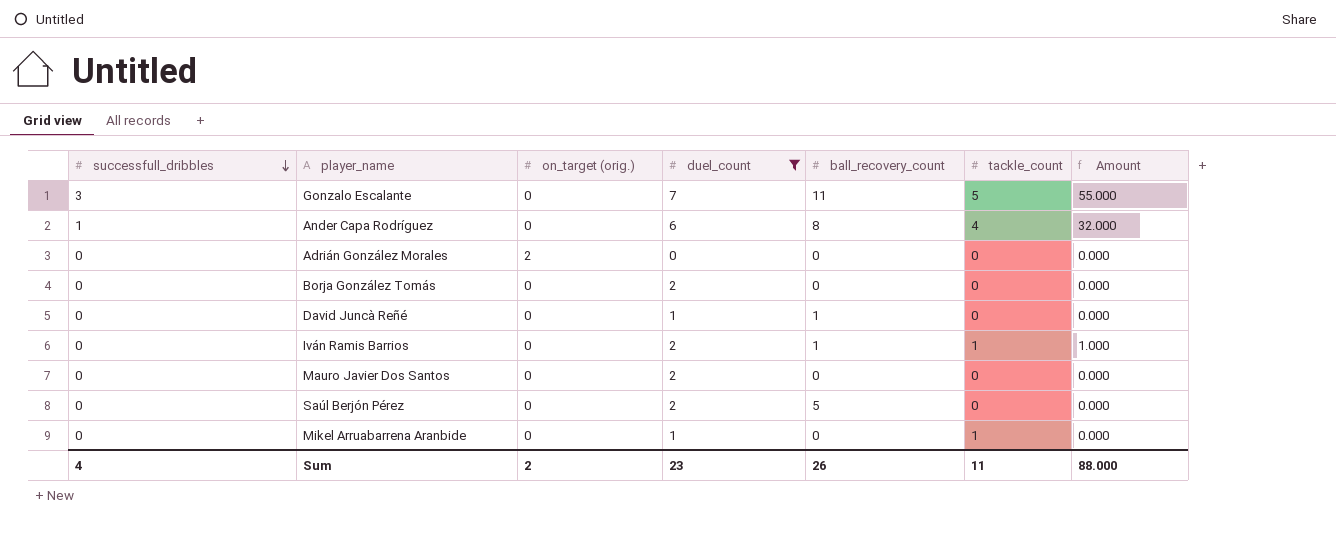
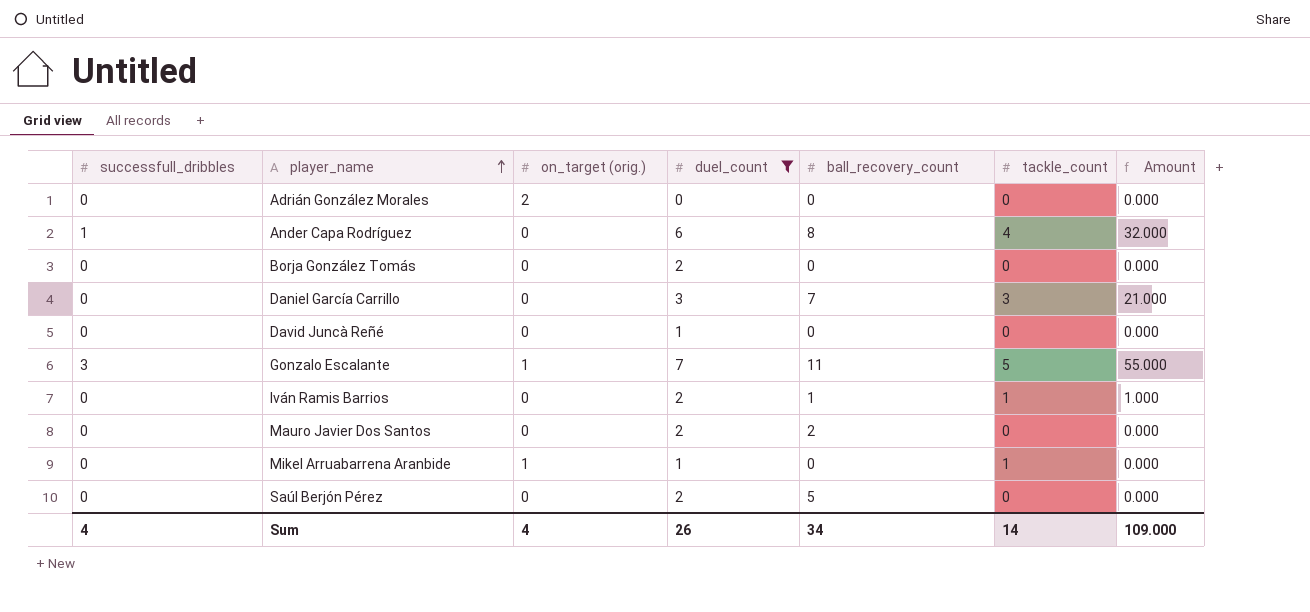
row order: successfull_dribbles descending -> player_name ascending
row Daniel García Carrillo: none -> 0 | 0 | 3 | 7 | 3 | 21.000
David Juncà Reñé | ball_recovery_count: 1 -> 0
Gonzalo Escalante | on_target (orig.): 0 -> 1
Mauro Javier Dos Santos | ball_recovery_count: 0 -> 2
Mikel Arruabarrena Aranbide | on_target (orig.): 0 -> 1
Sum | on_target (orig.): 2 -> 4
Sum | duel_count: 23 -> 26
Sum | ball_recovery_count: 26 -> 34
Sum | tackle_count: 11 -> 14
Sum | Amount: 88.000 -> 109.000

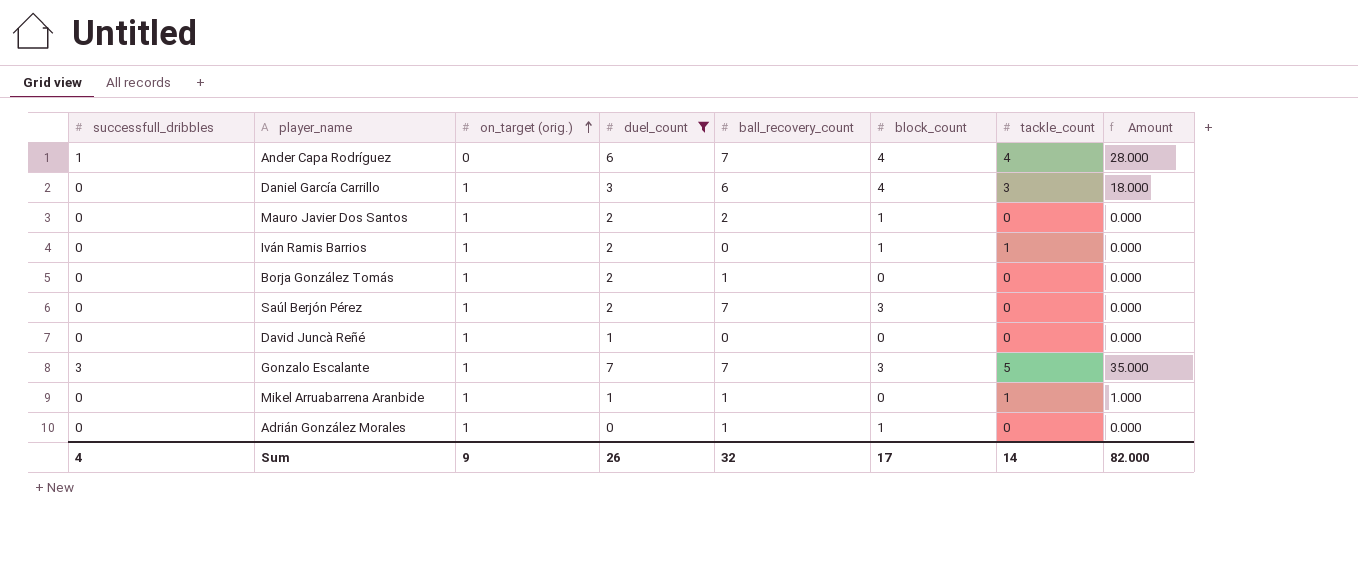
row order: player_name ascending -> on_target (orig.) ascending
column block_count | position: none -> 6
Ander Capa Rodríguez | ball_recovery_count: 8 -> 7
Ander Capa Rodríguez | Amount: 32.000 -> 28.000
Daniel García Carrillo | on_target (orig.): 0 -> 1
Daniel García Carrillo | ball_recovery_count: 7 -> 6
Daniel García Carrillo | Amount: 21.000 -> 18.000
Mauro Javier Dos Santos | on_target (orig.): 0 -> 1
Iván Ramis Barrios | on_target (orig.): 0 -> 1
Iván Ramis Barrios | ball_recovery_count: 1 -> 0
Iván Ramis Barrios | Amount: 1.000 -> 0.000
Borja González Tomás | on_target (orig.): 0 -> 1
Borja González Tomás | ball_recovery_count: 0 -> 1
Saúl Berjón Pérez | on_target (orig.): 0 -> 1
Saúl Berjón Pérez | ball_recovery_count: 5 -> 7
David Juncà Reñé | on_target (orig.): 0 -> 1
Gonzalo Escalante | ball_recovery_count: 11 -> 7
Gonzalo Escalante | Amount: 55.000 -> 35.000
Mikel Arruabarrena Aranbide | ball_recovery_count: 0 -> 1
Mikel Arruabarrena Aranbide | Amount: 0.000 -> 1.000
Adrián González Morales | on_target (orig.): 2 -> 1
Adrián González Morales | ball_recovery_count: 0 -> 1
Sum | on_target (orig.): 4 -> 9
Sum | ball_recovery_count: 34 -> 32
Sum | Amount: 109.000 -> 82.000

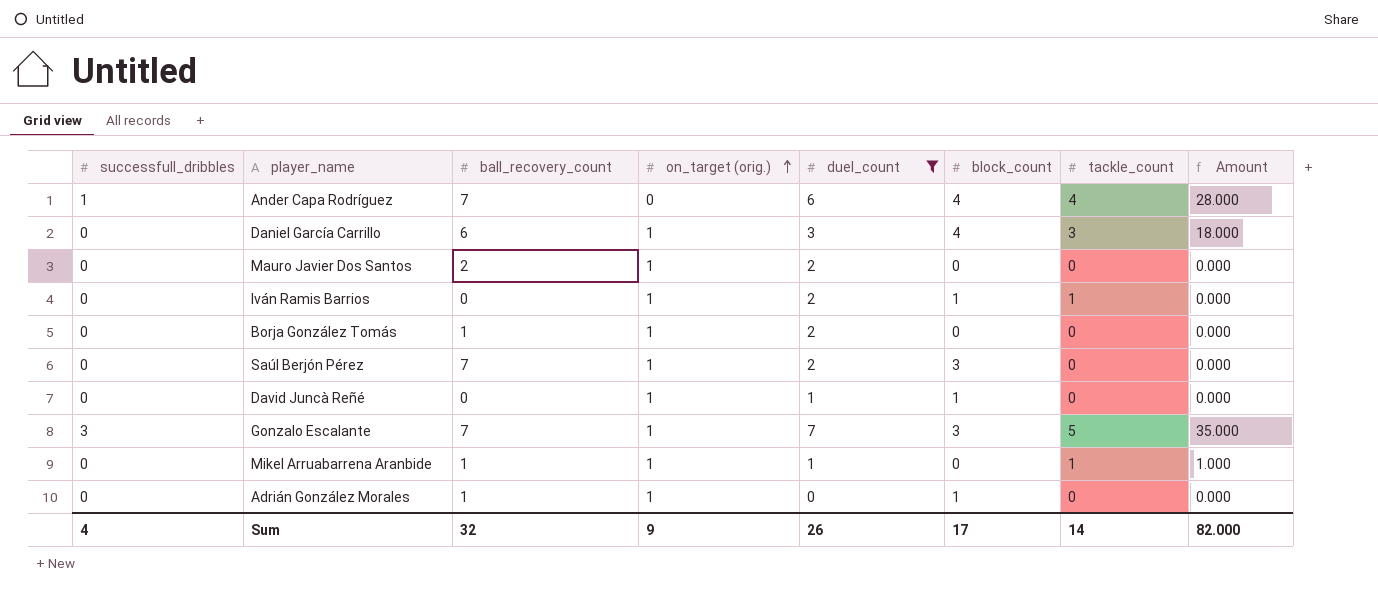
column ball_recovery_count | position: 5 -> 3
Mauro Javier Dos Santos | block_count: 1 -> 0
David Juncà Reñé | block_count: 0 -> 1

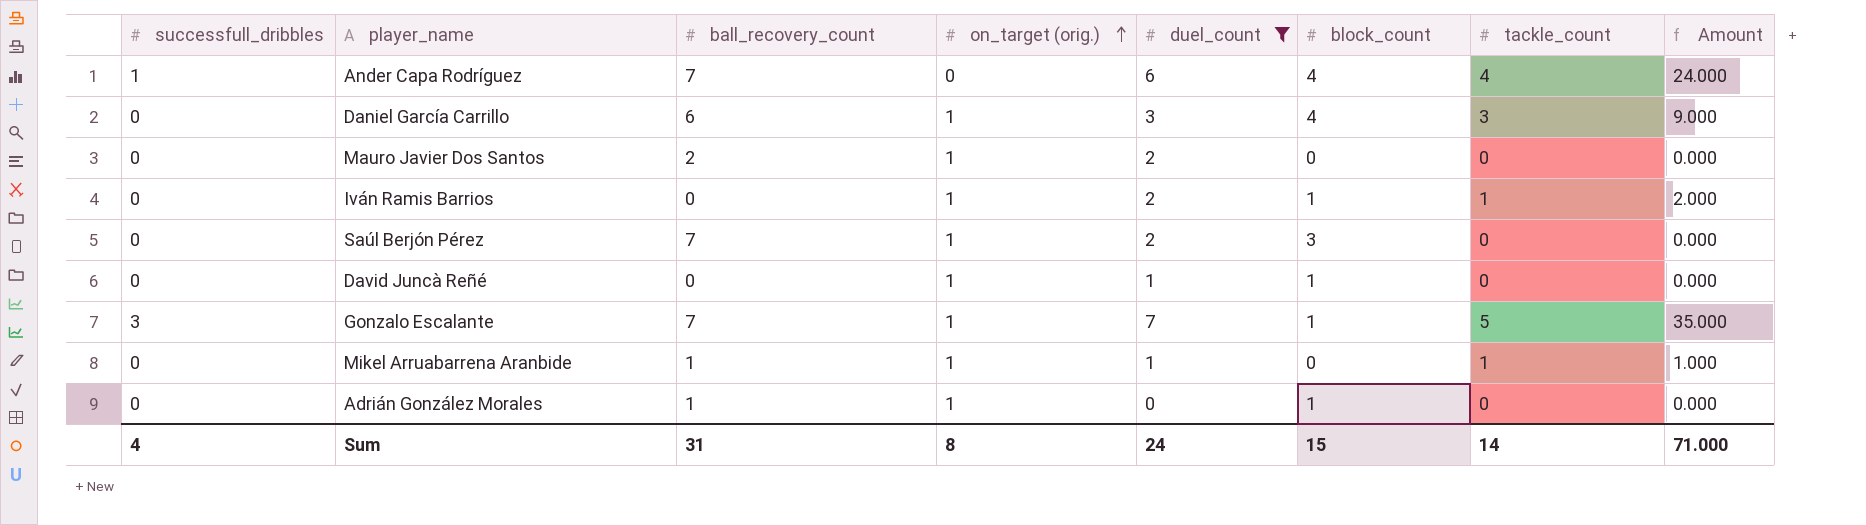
column Amount | formula: [ball_recovery_count] * [tackle_count] -> [duel_count] * [tackle_count]
row Borja González Tomás: 0 | 1 | 1 | 2 | 0 | 0 | 0.000 -> none
Gonzalo Escalante | block_count: 3 -> 1
Sum | ball_recovery_count: 32 -> 31
Sum | on_target (orig.): 9 -> 8
Sum | duel_count: 26 -> 24
Sum | block_count: 17 -> 15
Sum | Amount: 82.000 -> 71.000

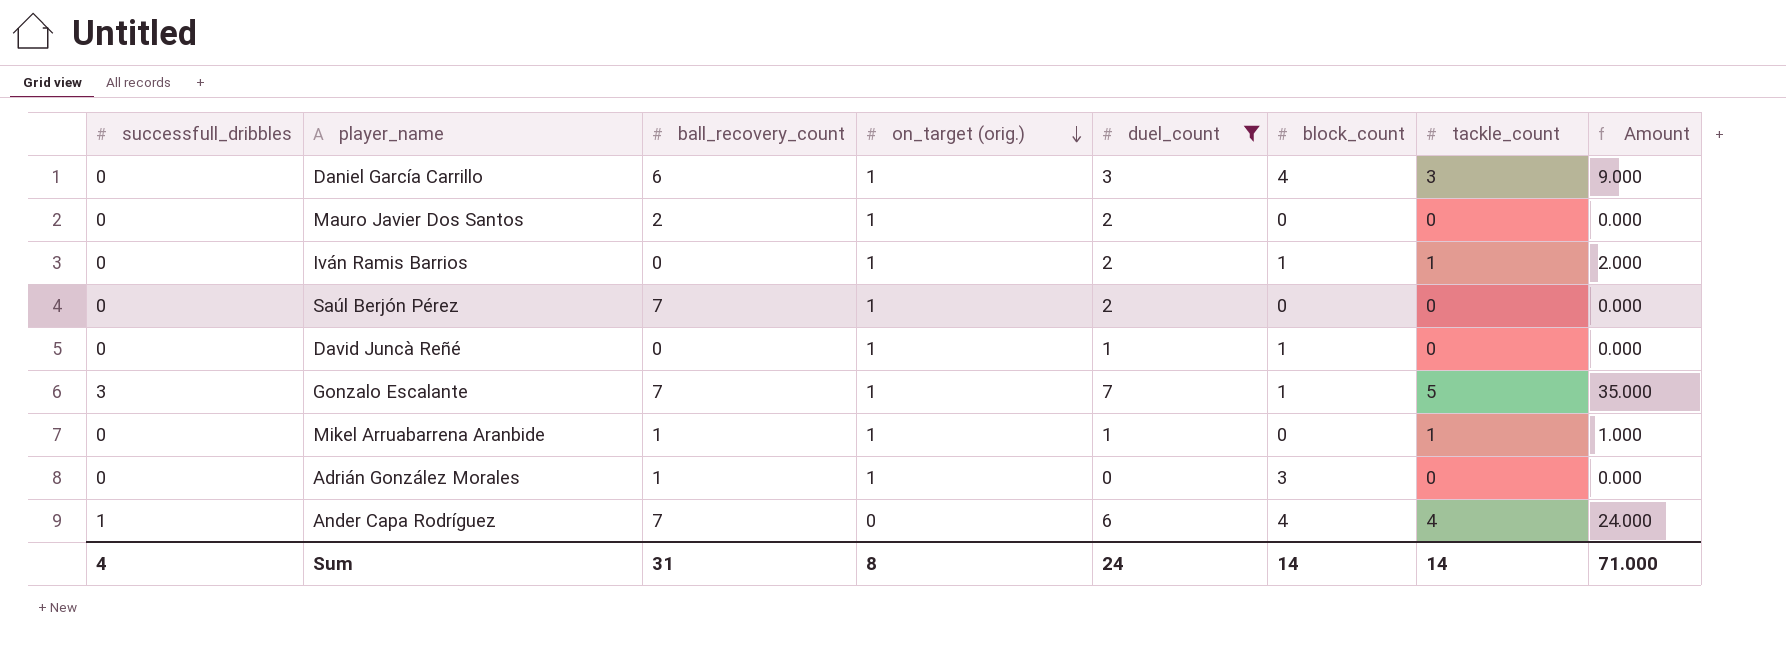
row order: on_target (orig.) ascending -> on_target (orig.) descending
Saúl Berjón Pérez | block_count: 3 -> 0
Adrián González Morales | block_count: 1 -> 3
Sum | block_count: 15 -> 14

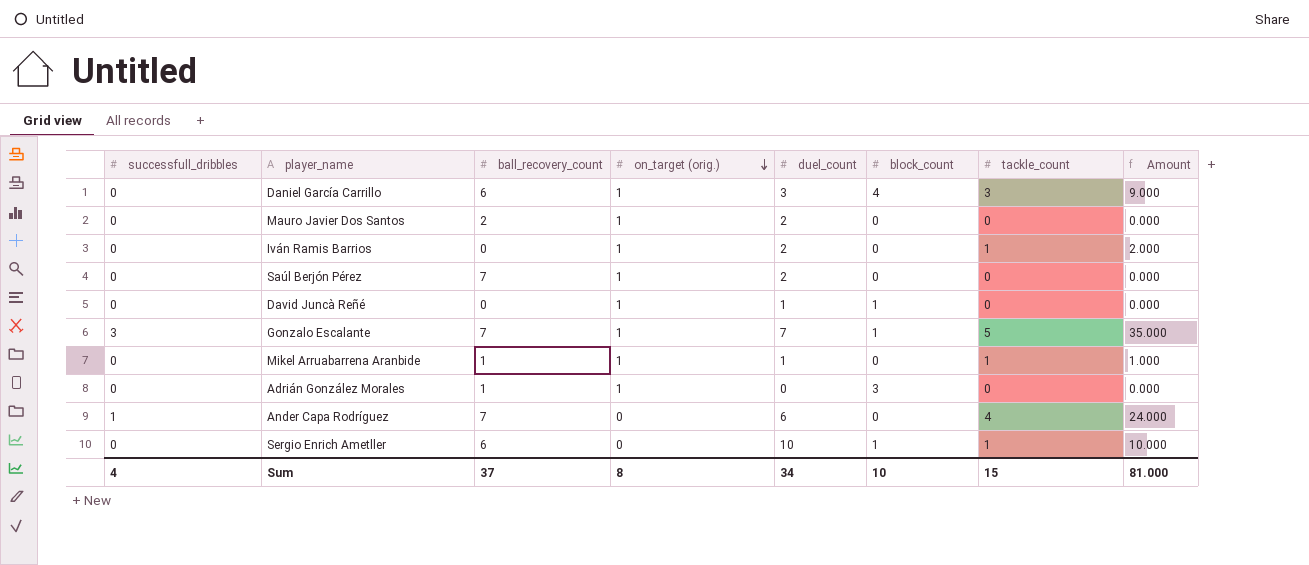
filter: duel_count != 10 -> none
Iván Ramis Barrios | block_count: 1 -> 0
Ander Capa Rodríguez | block_count: 4 -> 0
Sum | ball_recovery_count: 31 -> 37
Sum | duel_count: 24 -> 34
Sum | block_count: 14 -> 10
Sum | tackle_count: 14 -> 15
Sum | Amount: 71.000 -> 81.000

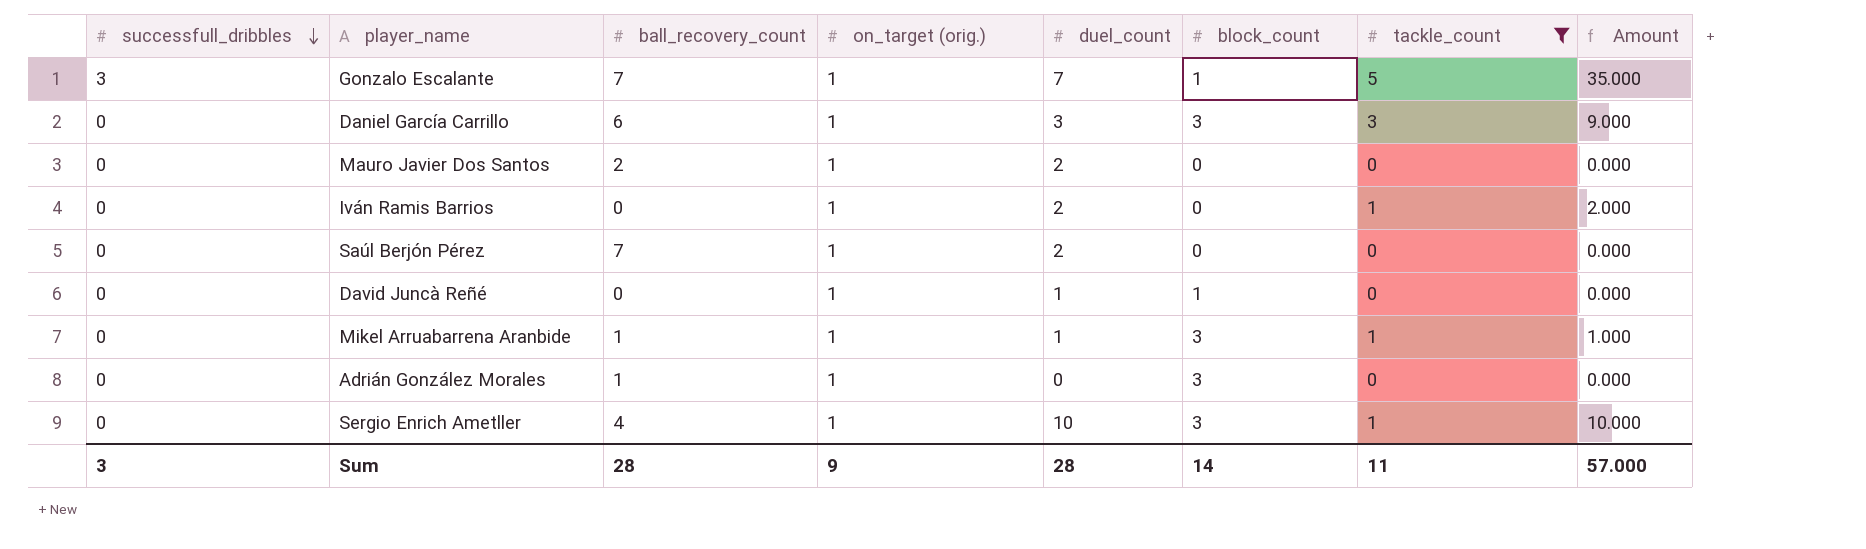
filter: none -> tackle_count != 4
row order: on_target (orig.) descending -> successfull_dribbles descending
Daniel García Carrillo | block_count: 4 -> 3
Mikel Arruabarrena Aranbide | block_count: 0 -> 3
Sergio Enrich Ametller | ball_recovery_count: 6 -> 4
Sergio Enrich Ametller | on_target (orig.): 0 -> 1
Sergio Enrich Ametller | block_count: 1 -> 3
Sum | successfull_dribbles: 4 -> 3
Sum | ball_recovery_count: 37 -> 28
Sum | on_target (orig.): 8 -> 9
Sum | duel_count: 34 -> 28
Sum | block_count: 10 -> 14
Sum | tackle_count: 15 -> 11
Sum | Amount: 81.000 -> 57.000

